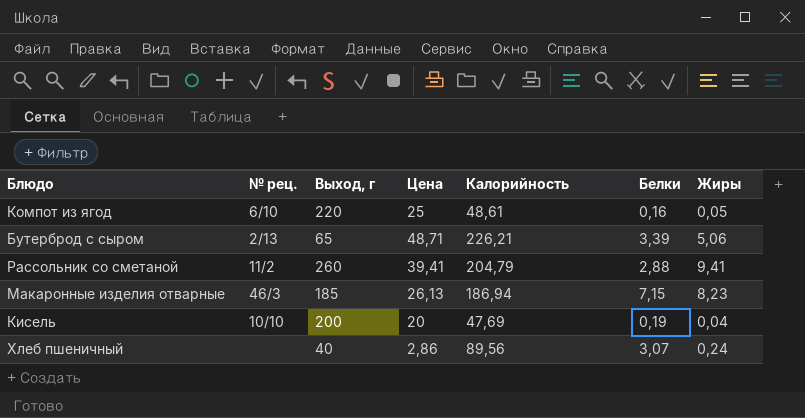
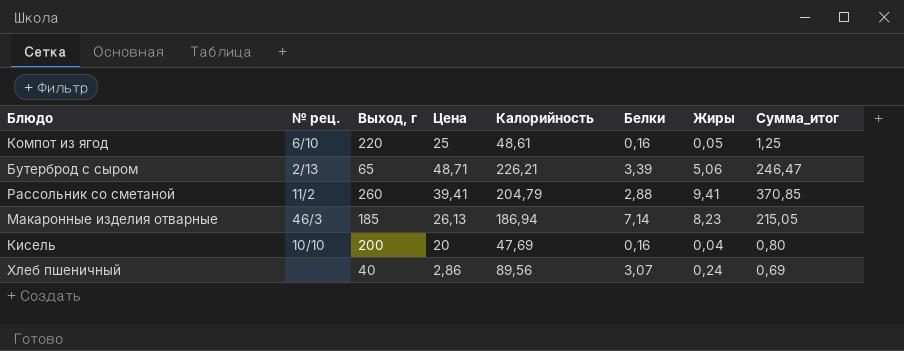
column Сумма_итог | formula: none -> [Цена] * [Жиры]
Макаронные изделия отварные | Белки: 7,15 -> 7,14
Кисель | Белки: 0,19 -> 0,16

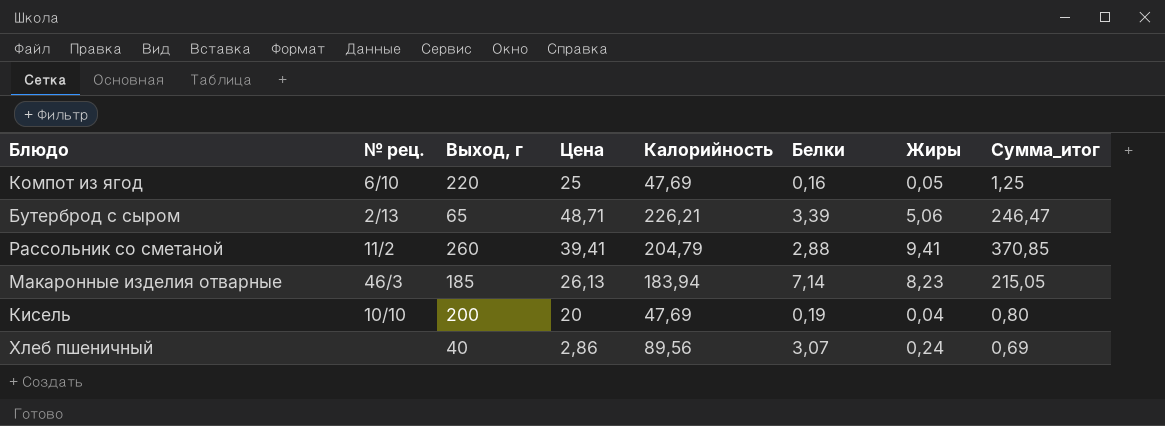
Компот из ягод | Калорийность: 48,61 -> 47,69
Макаронные изделия отварные | Калорийность: 186,94 -> 183,94
Кисель | Белки: 0,16 -> 0,19

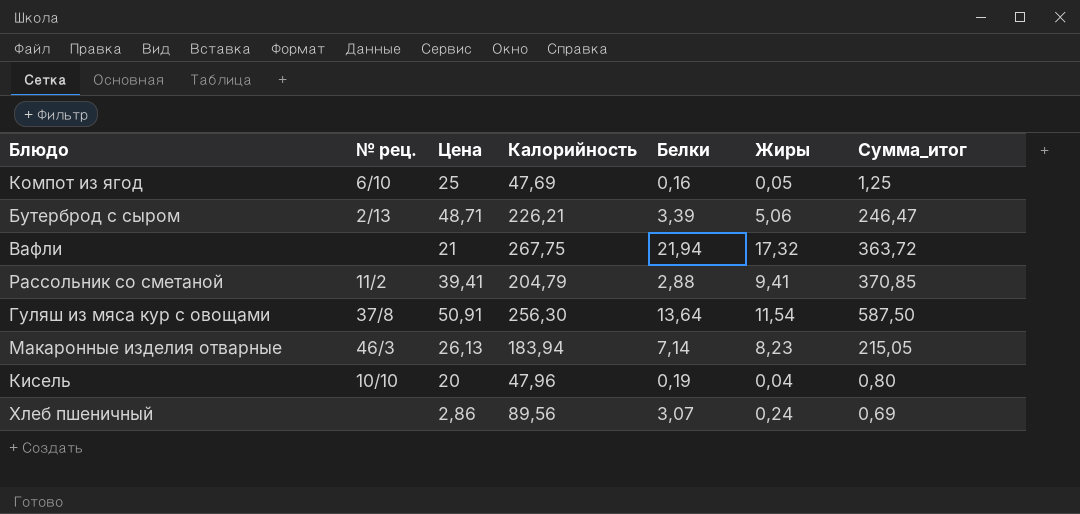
column Выход, г | position: 3 -> none
row Вафли: none -> none | 21 | 267,75 | 21,94 | 17,32 | 363,72
row Гуляш из мяса кур с овощами: none -> 37/8 | 50,91 | 256,30 | 13,64 | 11,54 | 587,50
Кисель | Калорийность: 47,69 -> 47,96

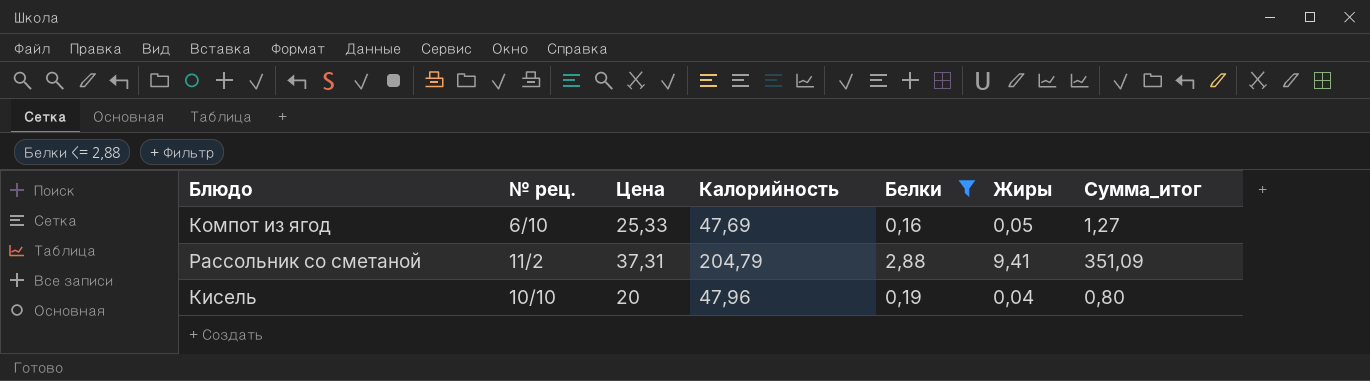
filter: none -> Белки <= 2,88
Компот из ягод | Цена: 25 -> 25,33
Компот из ягод | Сумма_итог: 1,25 -> 1,27
Рассольник со сметаной | Цена: 39,41 -> 37,31
Рассольник со сметаной | Сумма_итог: 370,85 -> 351,09

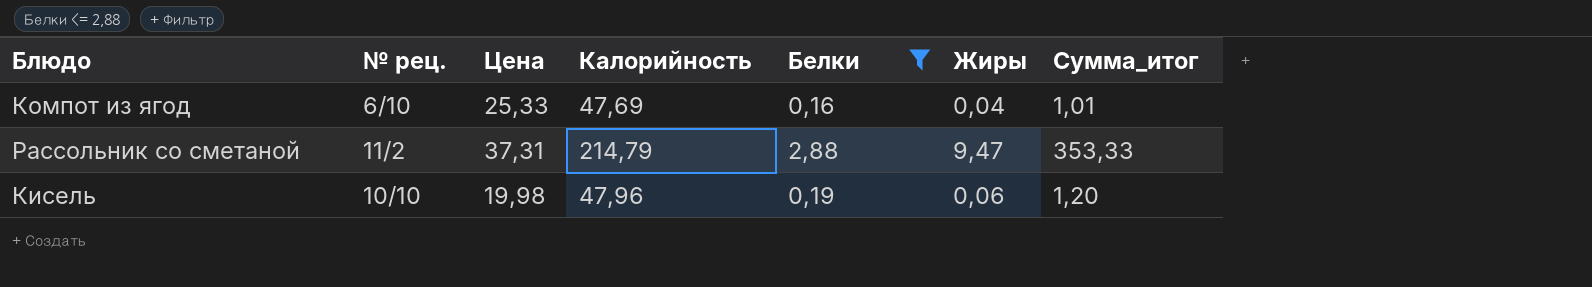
Компот из ягод | Жиры: 0,05 -> 0,04
Компот из ягод | Сумма_итог: 1,27 -> 1,01
Рассольник со сметаной | Калорийность: 204,79 -> 214,79
Рассольник со сметаной | Жиры: 9,41 -> 9,47
Рассольник со сметаной | Сумма_итог: 351,09 -> 353,33
Кисель | Цена: 20 -> 19,98
Кисель | Жиры: 0,04 -> 0,06
Кисель | Сумма_итог: 0,80 -> 1,20

